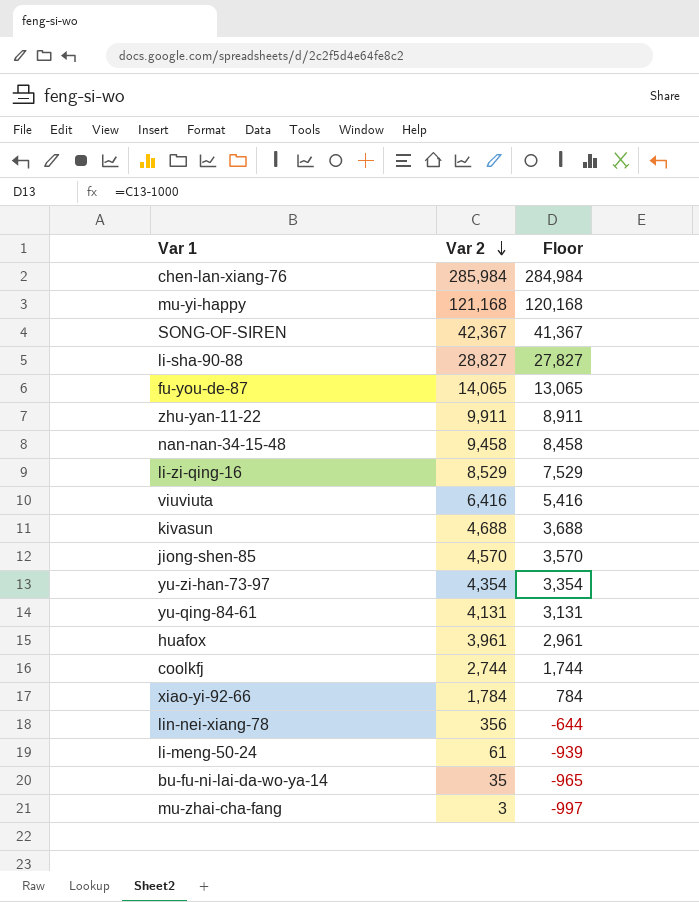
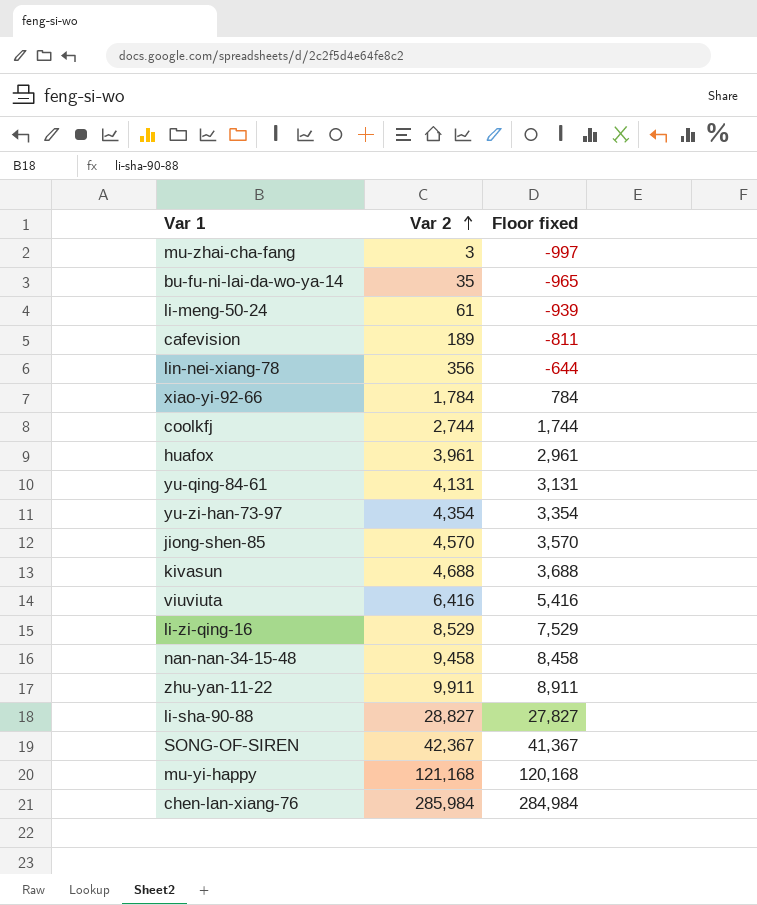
row order: Var 2 descending -> Var 2 ascending
column name: Floor -> Floor fixed
row fu-you-de-87: 14,065 | 13,065 -> none
row cafevision: none -> 189 | -811

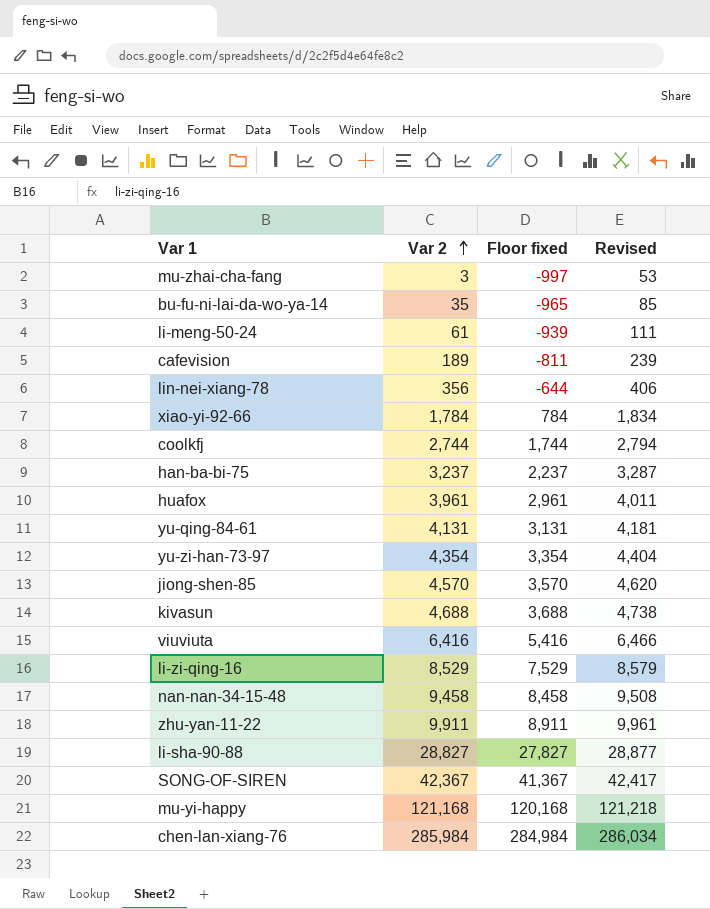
column Revised | formula: none -> [Var 2] + 50
row han-ba-bi-75: none -> 3,237 | 2,237 | 3,287

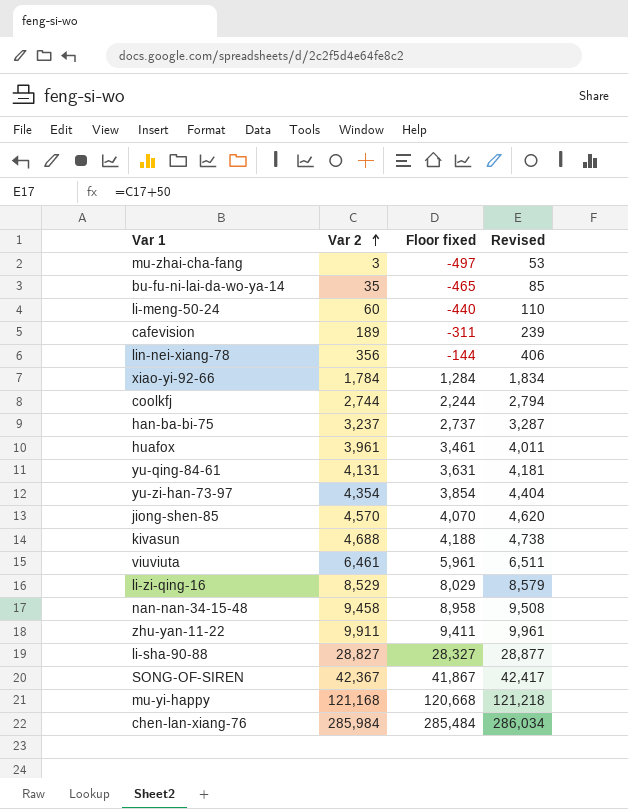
column Floor fixed | formula: [Var 2] - 1000 -> [Var 2] - 500
li-meng-50-24 | Var 2: 61 -> 60
li-meng-50-24 | Revised: 111 -> 110
viuviuta | Var 2: 6,416 -> 6,461
viuviuta | Revised: 6,466 -> 6,511

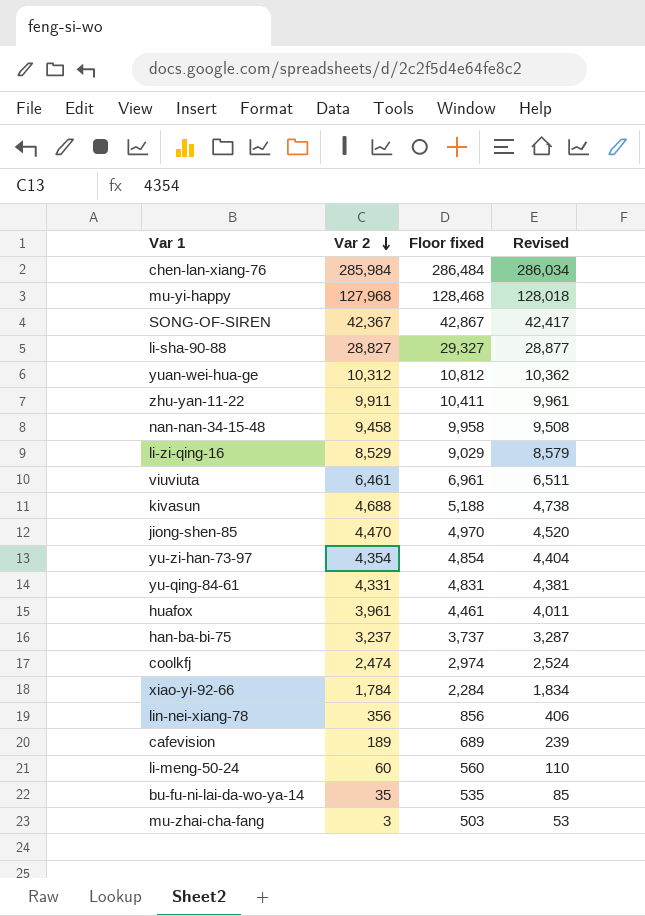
row order: Var 2 ascending -> Var 2 descending
column Floor fixed | formula: [Var 2] - 500 -> [Var 2] + 500
mu-yi-happy | Var 2: 121,168 -> 127,968
mu-yi-happy | Revised: 121,218 -> 128,018
row yuan-wei-hua-ge: none -> 10,312 | 10,812 | 10,362
jiong-shen-85 | Var 2: 4,570 -> 4,470
jiong-shen-85 | Revised: 4,620 -> 4,520
yu-qing-84-61 | Var 2: 4,131 -> 4,331
yu-qing-84-61 | Revised: 4,181 -> 4,381
coolkfj | Var 2: 2,744 -> 2,474
coolkfj | Revised: 2,794 -> 2,524

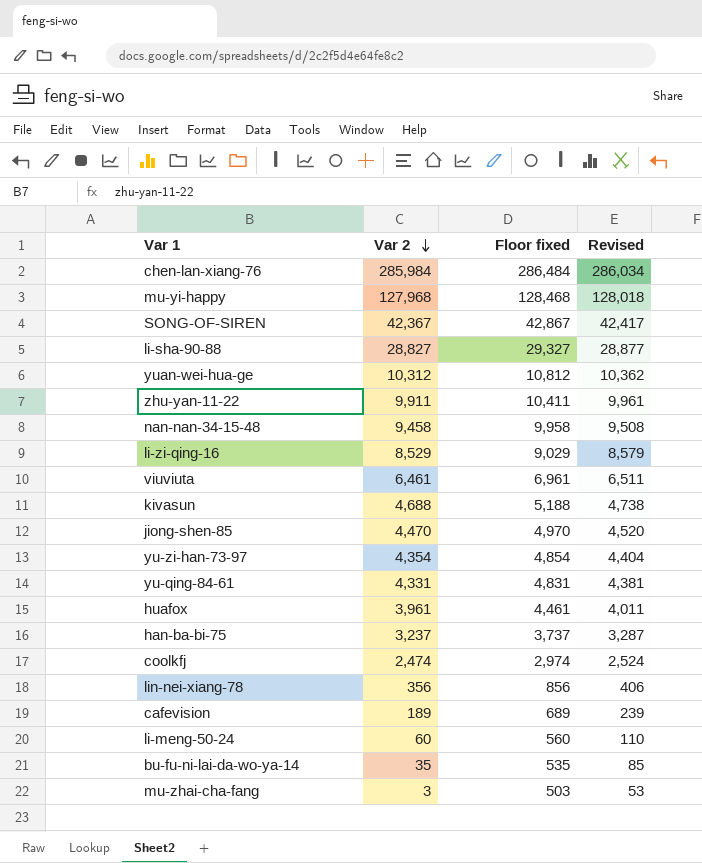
row xiao-yi-92-66: 1,784 | 2,284 | 1,834 -> none

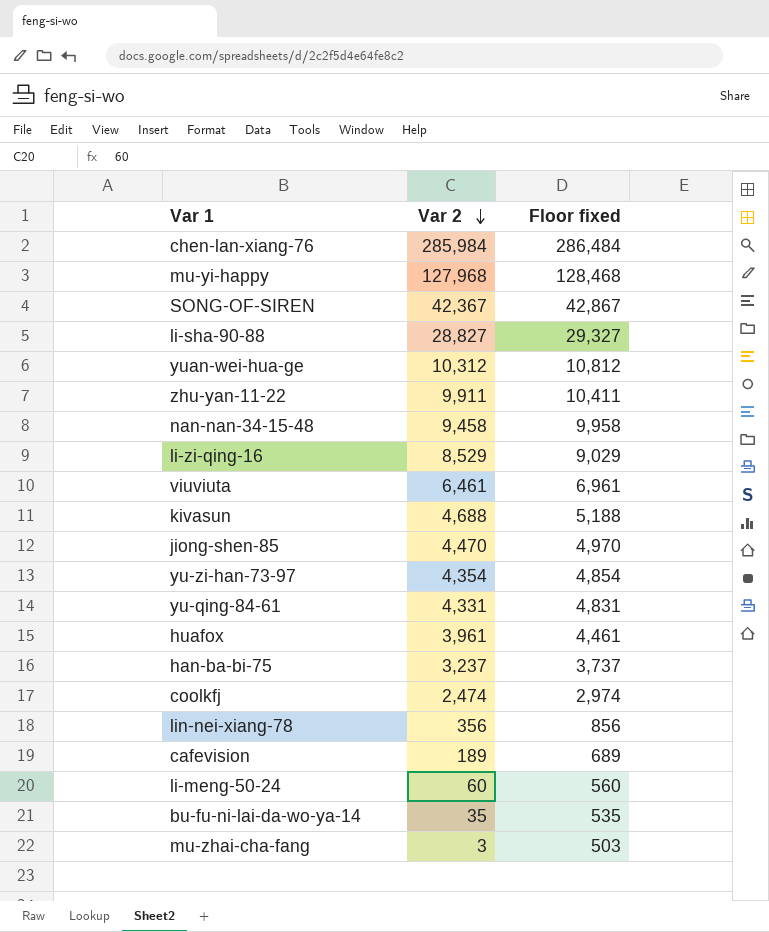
column Revised | formula: [Var 2] + 50 -> none

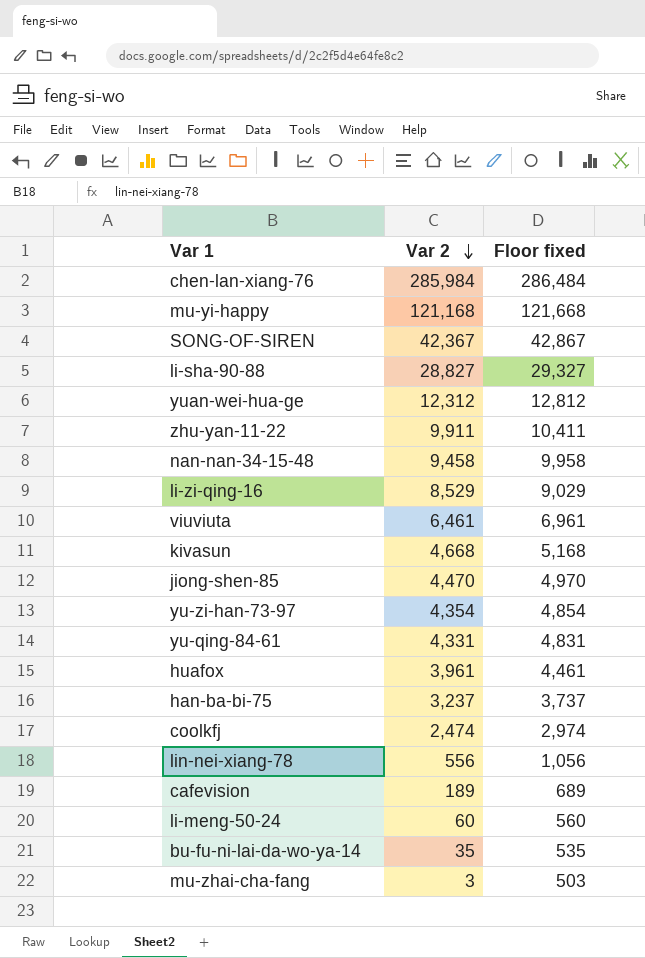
mu-yi-happy | Var 2: 127,968 -> 121,168
mu-yi-happy | Floor fixed: 128,468 -> 121,668
yuan-wei-hua-ge | Var 2: 10,312 -> 12,312
yuan-wei-hua-ge | Floor fixed: 10,812 -> 12,812
kivasun | Var 2: 4,688 -> 4,668
kivasun | Floor fixed: 5,188 -> 5,168
lin-nei-xiang-78 | Var 2: 356 -> 556
lin-nei-xiang-78 | Floor fixed: 856 -> 1,056

